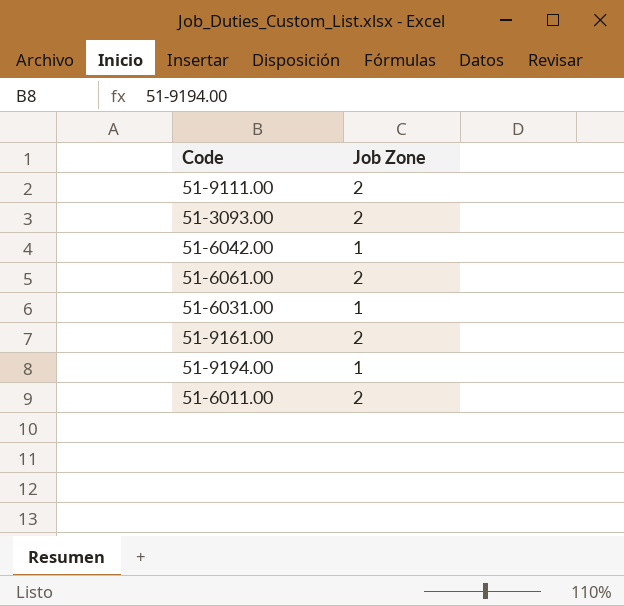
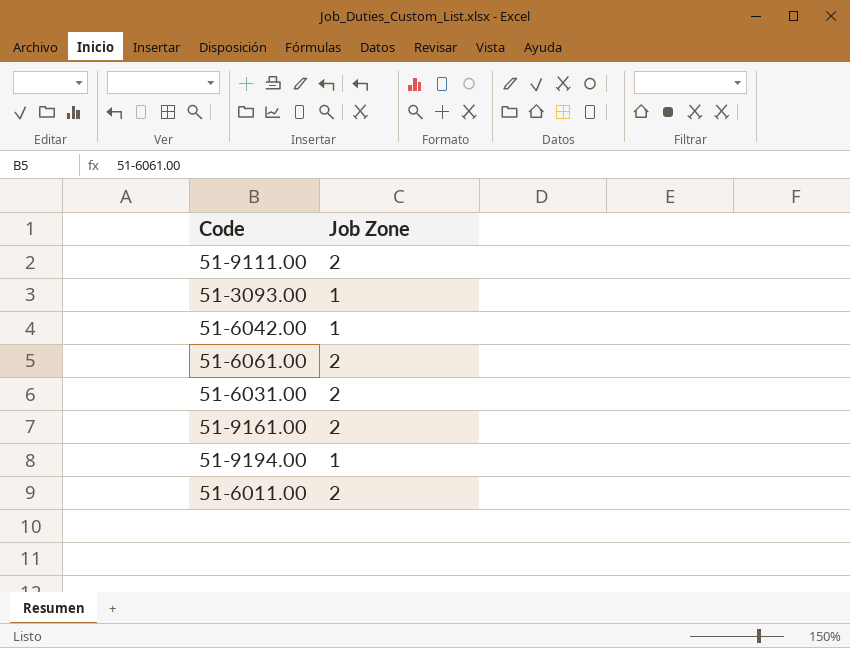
51-3093.00 | Job Zone: 2 -> 1
51-6031.00 | Job Zone: 1 -> 2

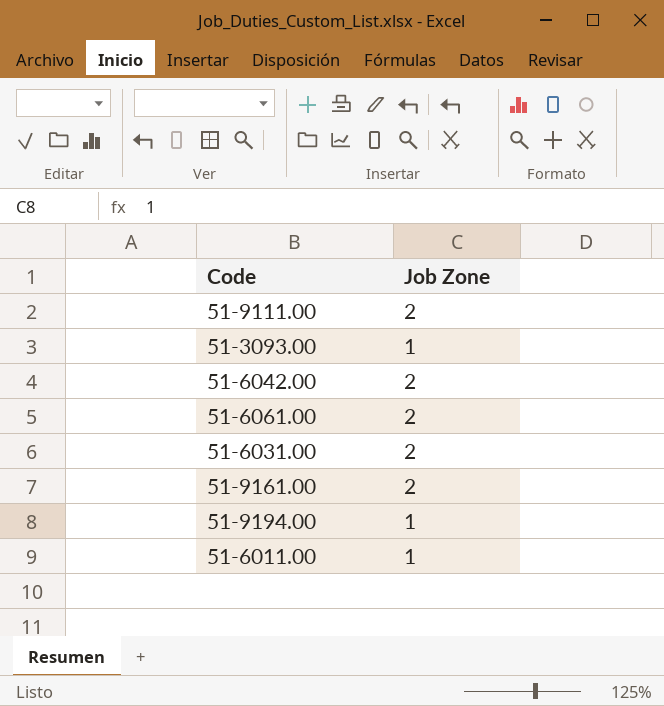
51-6042.00 | Job Zone: 1 -> 2
51-6011.00 | Job Zone: 2 -> 1

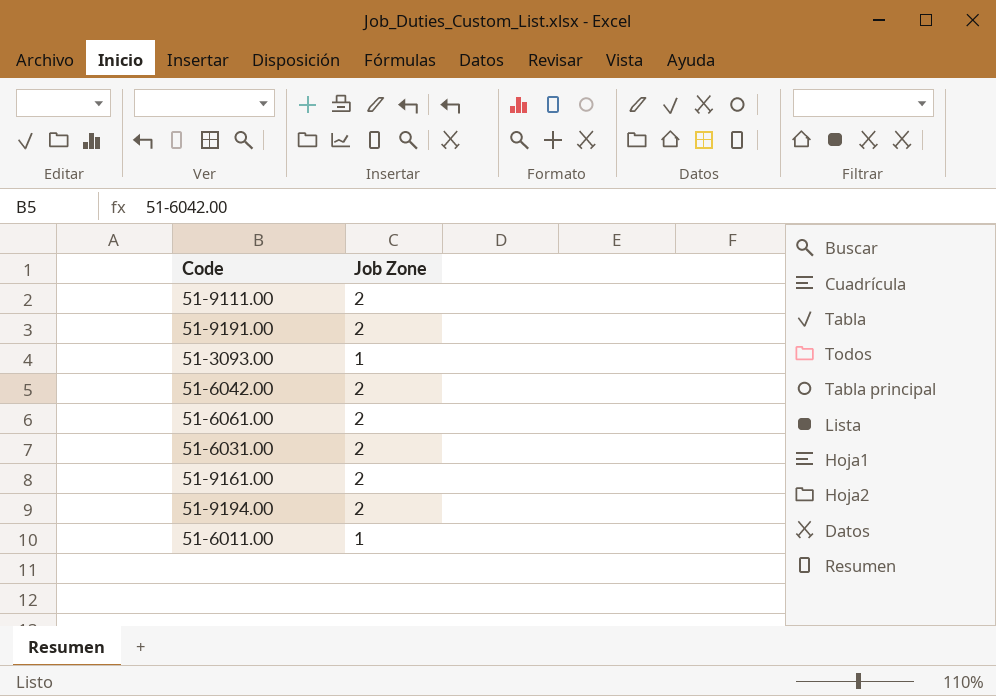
row 51-9191.00: none -> 2
51-9194.00 | Job Zone: 1 -> 2

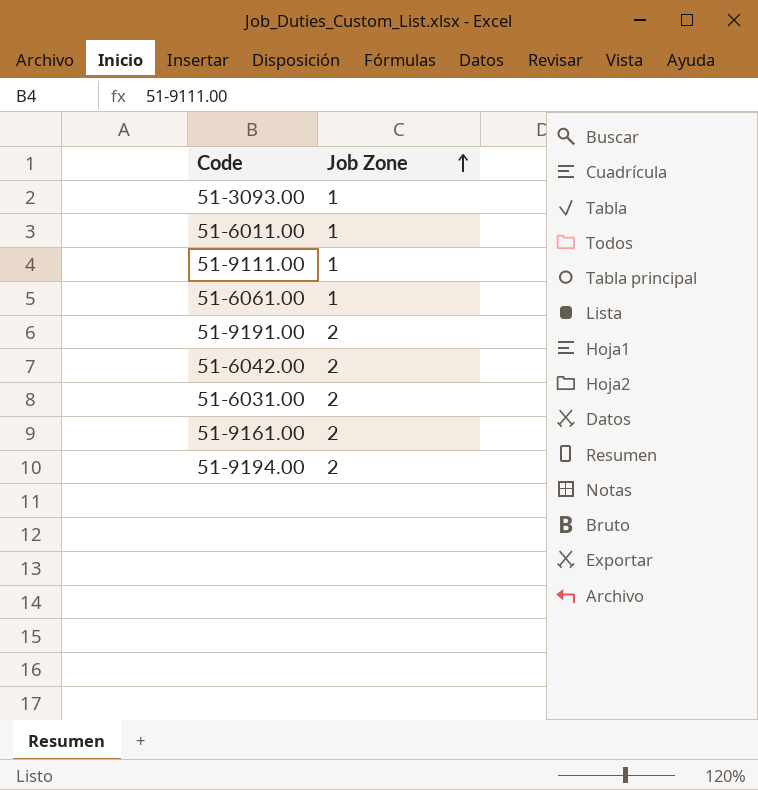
row order: none -> Job Zone ascending
51-9111.00 | Job Zone: 2 -> 1
51-6061.00 | Job Zone: 2 -> 1

